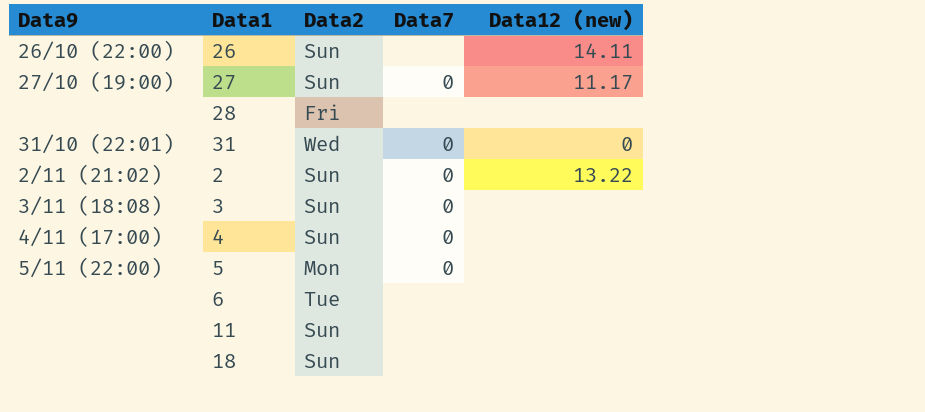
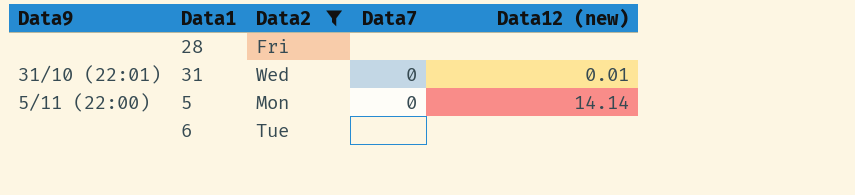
filter: none -> Data2 != Sun
31 | Data12 (new): 0 -> 0.01
5 | Data12 (new): none -> 14.14

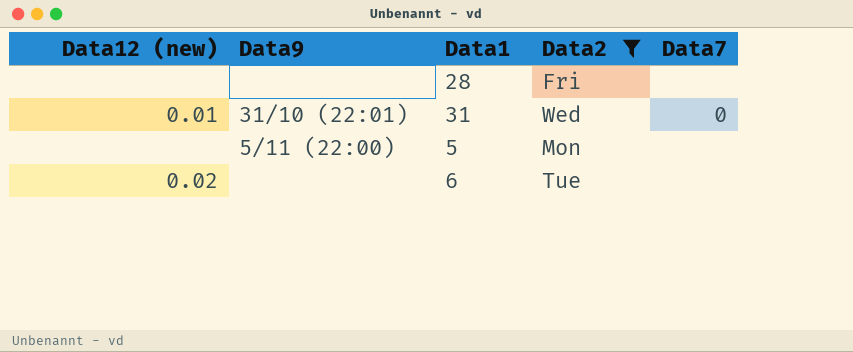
column Data12 (new) | position: 5 -> 1
5 | Data12 (new): 14.14 -> none
5 | Data7: 0 -> none
6 | Data12 (new): none -> 0.02

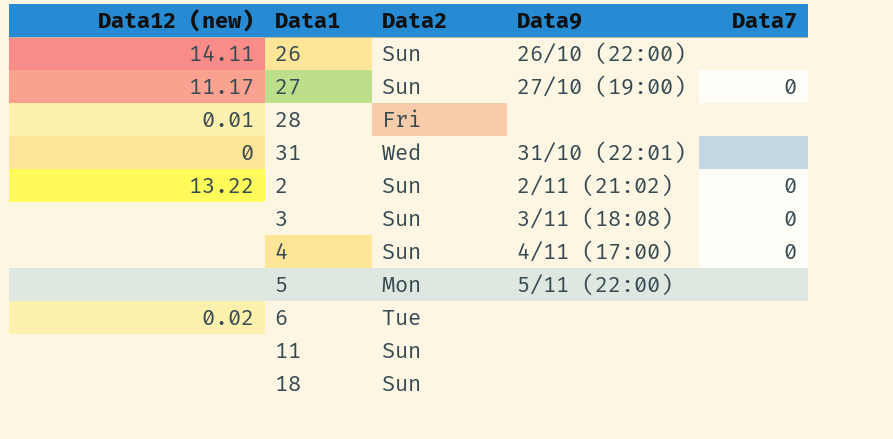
filter: Data2 != Sun -> none
column Data9 | position: 2 -> 4
28 | Data12 (new): none -> 0.01
31 | Data12 (new): 0.01 -> 0
31 | Data7: 0 -> none

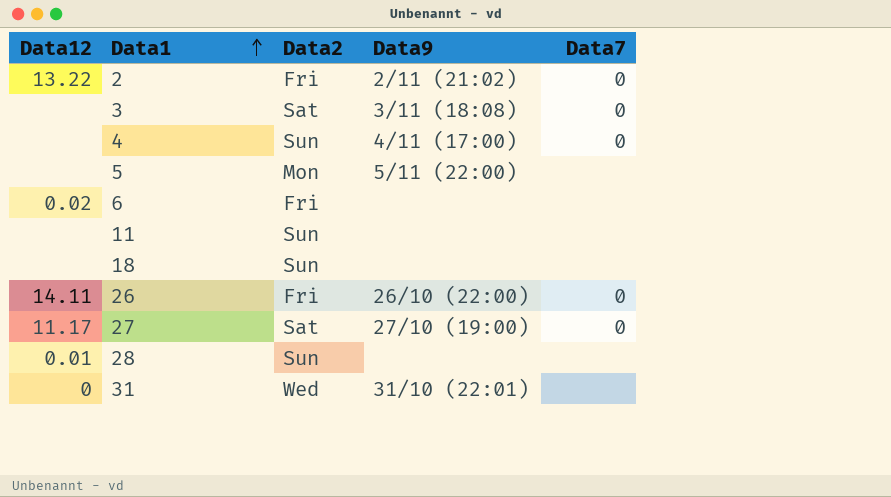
row order: none -> Data1 ascending
column name: Data12 (new) -> Data12
2 | Data2: Sun -> Fri
3 | Data2: Sun -> Sat
6 | Data2: Tue -> Fri
26 | Data2: Sun -> Fri
26 | Data7: none -> 0
27 | Data2: Sun -> Sat
28 | Data2: Fri -> Sun

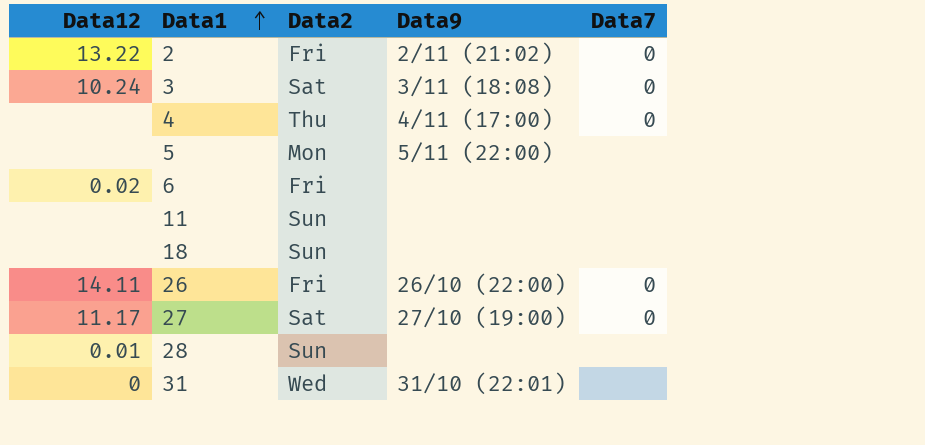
3 | Data12: none -> 10.24
4 | Data2: Sun -> Thu

